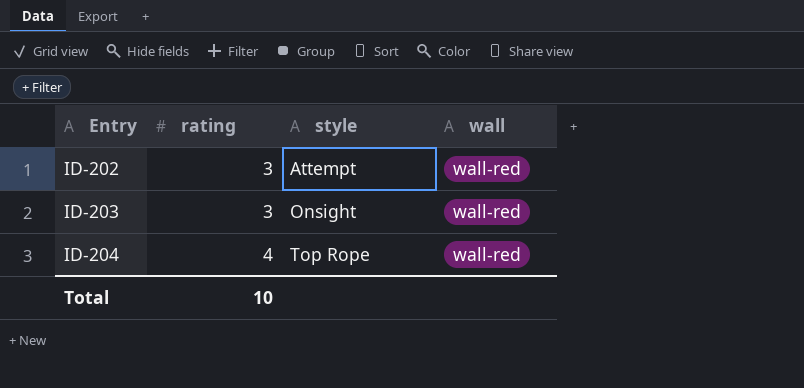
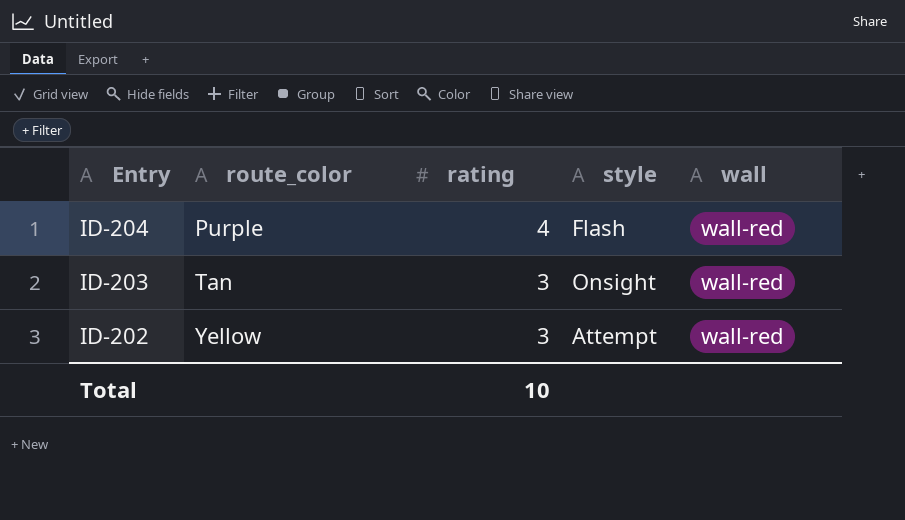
row order: Entry ascending -> Entry descending
column route_color | position: none -> 2
ID-204 | style: Top Rope -> Flash

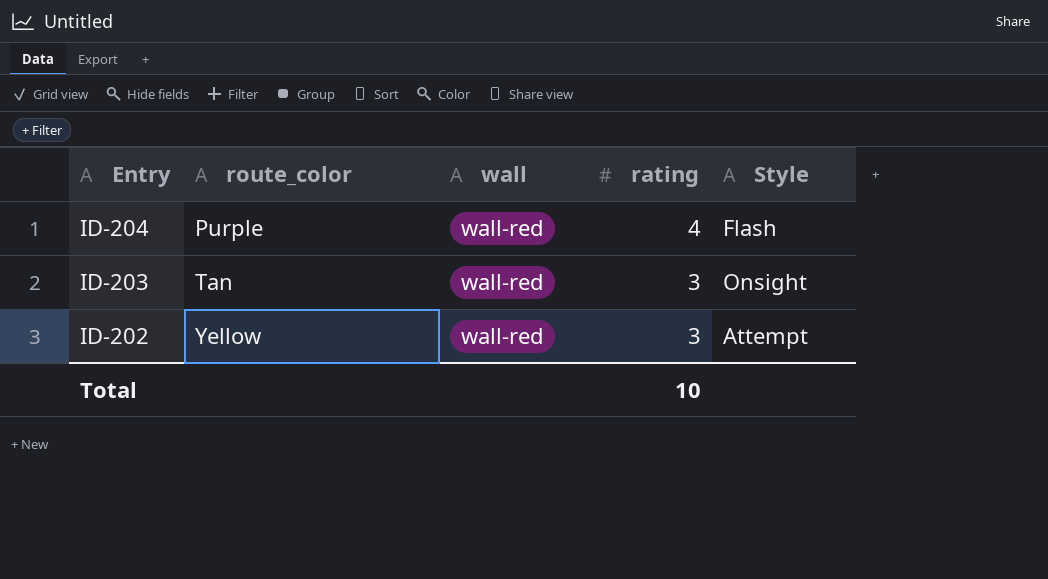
column wall | position: 5 -> 3
column name: style -> Style

